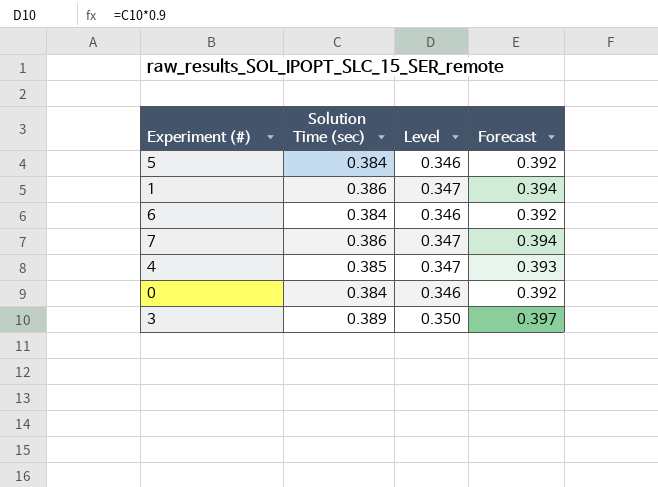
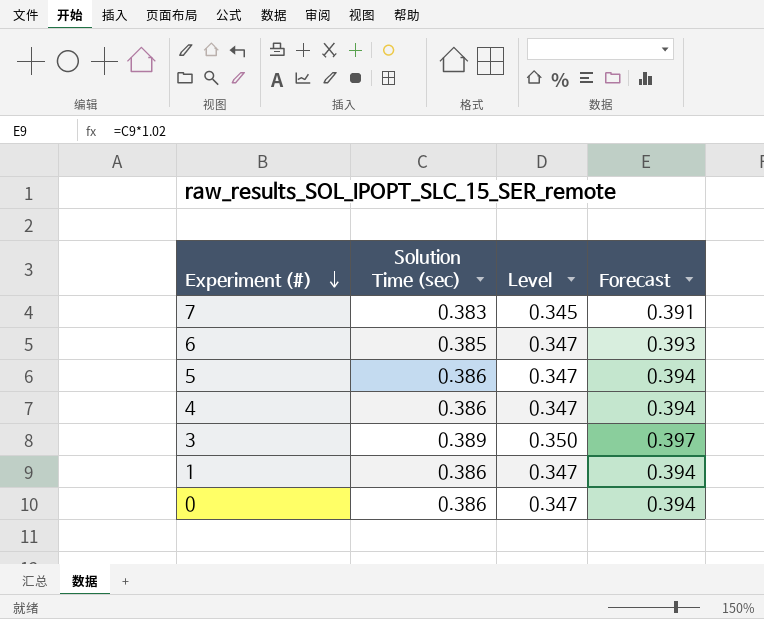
row order: none -> Experiment (#) descending
7 | Solution Time (sec): 0.386 -> 0.383
7 | Level: 0.347 -> 0.345
7 | Forecast: 0.394 -> 0.391
6 | Solution Time (sec): 0.384 -> 0.385
6 | Level: 0.346 -> 0.347
6 | Forecast: 0.392 -> 0.393
5 | Solution Time (sec): 0.384 -> 0.386
5 | Level: 0.346 -> 0.347
5 | Forecast: 0.392 -> 0.394
4 | Solution Time (sec): 0.385 -> 0.386
4 | Forecast: 0.393 -> 0.394
0 | Solution Time (sec): 0.384 -> 0.386
0 | Level: 0.346 -> 0.347
0 | Forecast: 0.392 -> 0.394

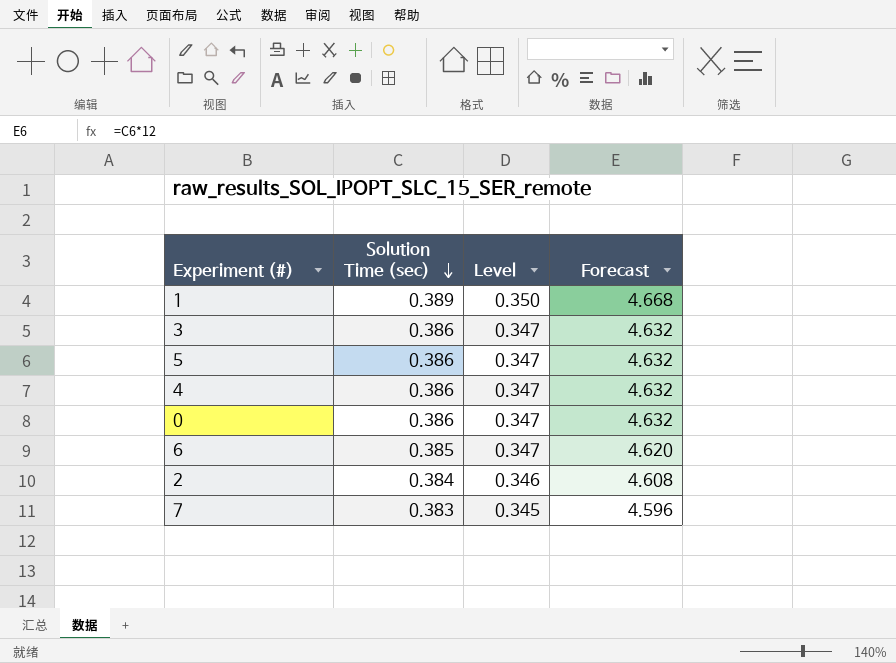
row order: Experiment (#) descending -> Solution Time (sec) descending
column Forecast | formula: [Solution Time (sec)] * 1.02 -> [Solution Time (sec)] * 12
1 | Solution Time (sec): 0.386 -> 0.389
1 | Level: 0.347 -> 0.350
3 | Solution Time (sec): 0.389 -> 0.386
3 | Level: 0.350 -> 0.347
row 2: none -> 0.384 | 0.346 | 4.608

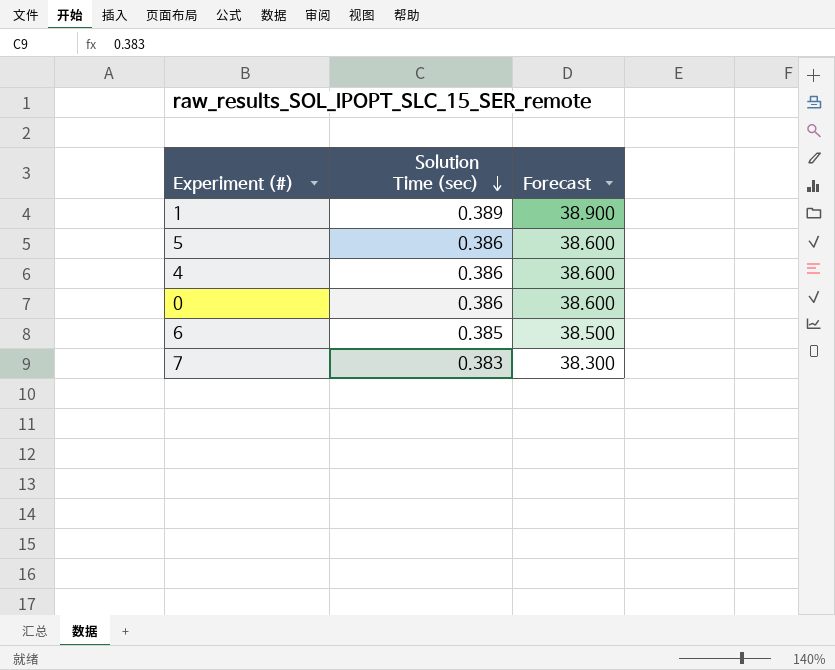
column Level | formula: [Solution Time (sec)] * 0.9 -> none
column Forecast | formula: [Solution Time (sec)] * 12 -> [Solution Time (sec)] * 100
row 3: 0.386 | 0.347 | 4.632 -> none
row 2: 0.384 | 0.346 | 4.608 -> none

